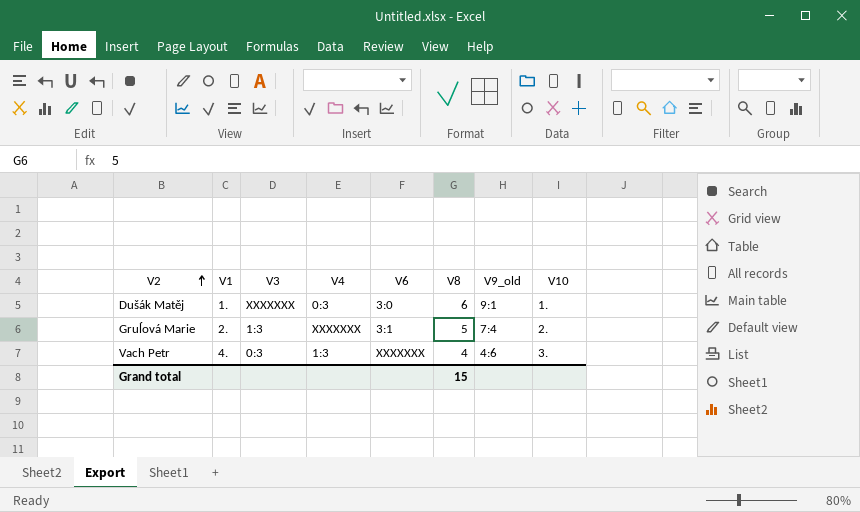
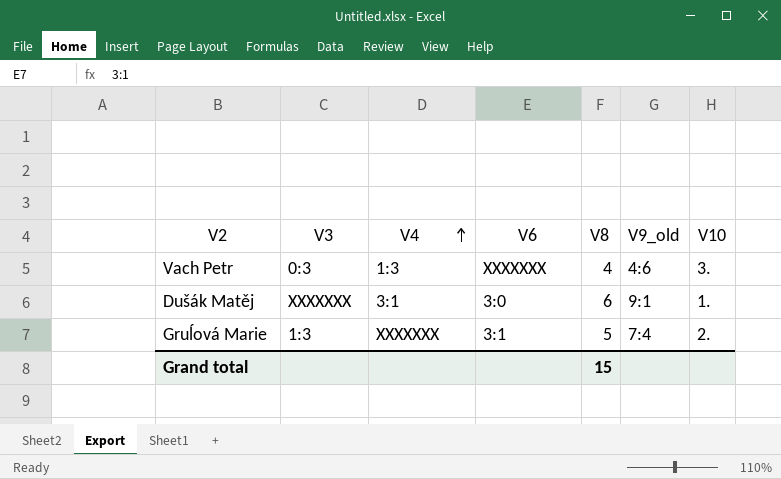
row order: V2 ascending -> V4 ascending
column V1 | position: 2 -> none
Dušák Matěj | V4: 0:3 -> 3:1

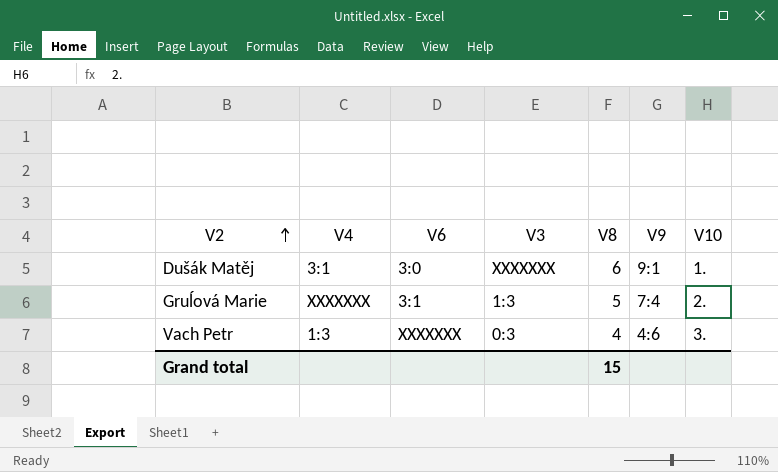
row order: V4 ascending -> V2 ascending
column V3 | position: 2 -> 4
column name: V9_old -> V9

